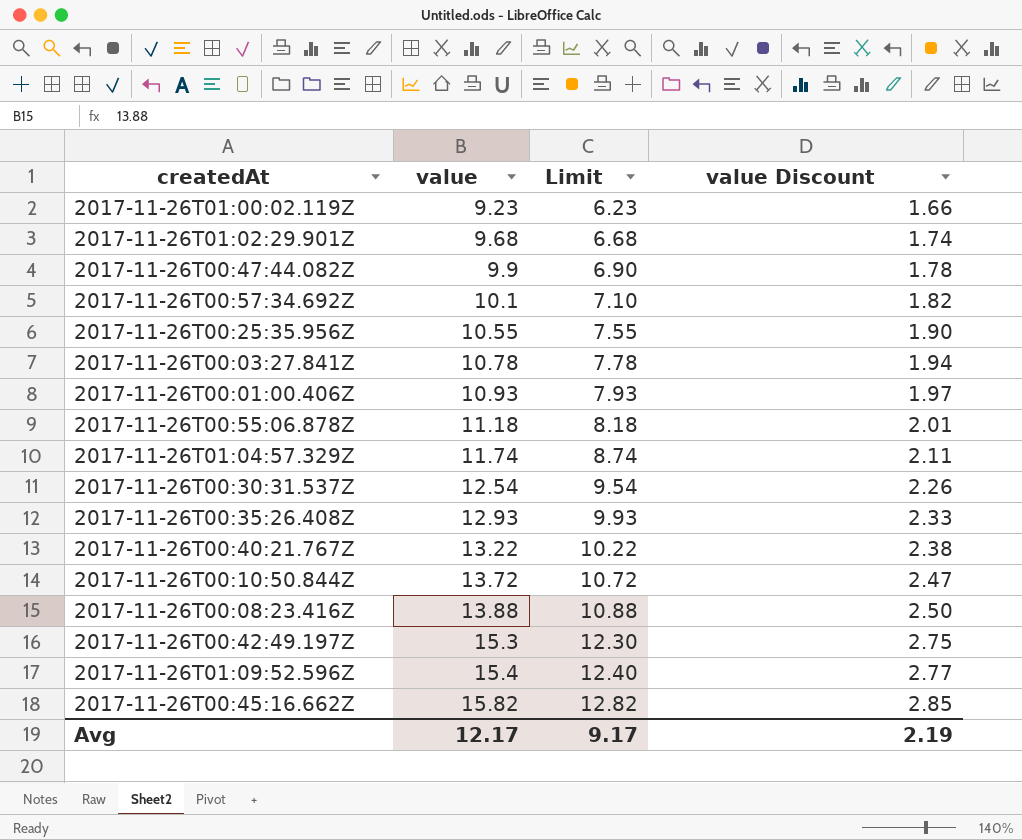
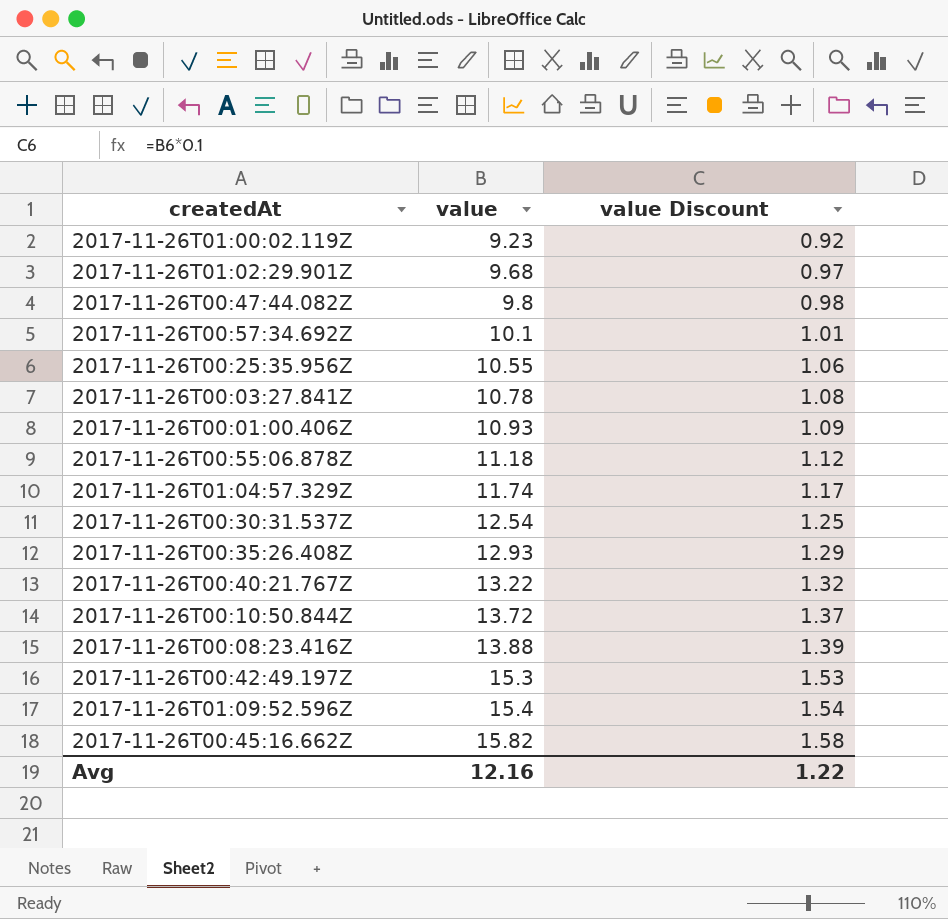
column Limit | formula: [value] - 3 -> none
column value Discount | formula: [value] * 0.18 -> [value] * 0.1
2017-11-26T00:47:44.082Z | value: 9.9 -> 9.8
Avg | value: 12.17 -> 12.16
Avg | value Discount: 2.19 -> 1.22

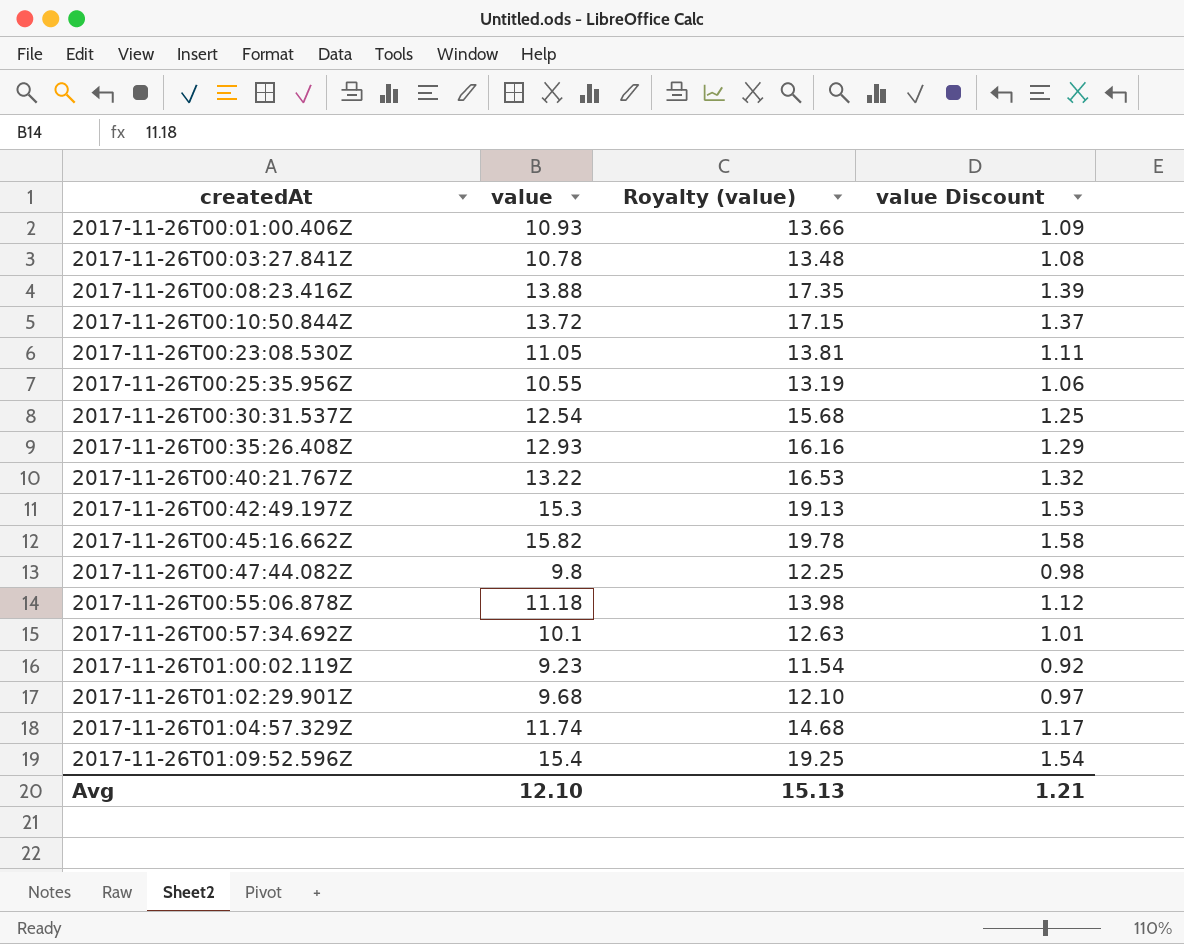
row order: value ascending -> createdAt ascending
column Royalty (value) | formula: none -> [value] * 1.25
row 2017-11-26T00:23:08.530Z: none -> 11.05 | 13.81 | 1.11
Avg | value: 12.16 -> 12.10
Avg | value Discount: 1.22 -> 1.21

